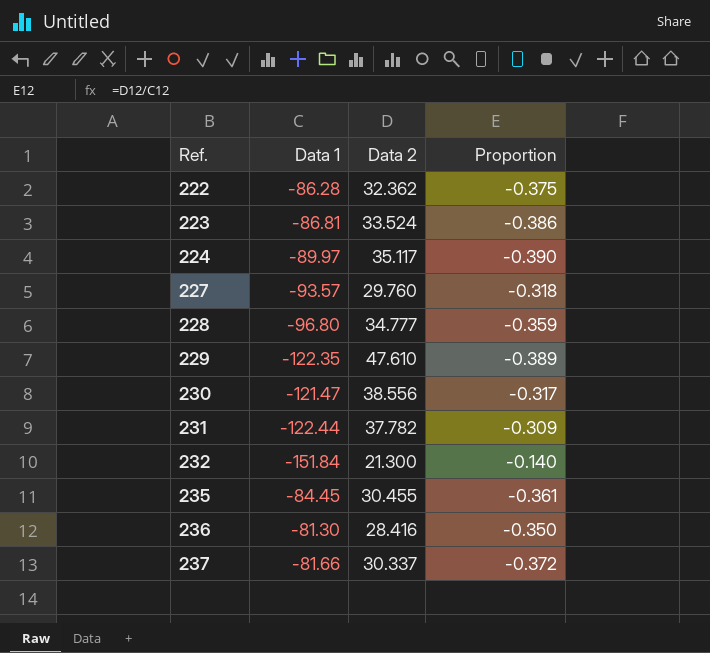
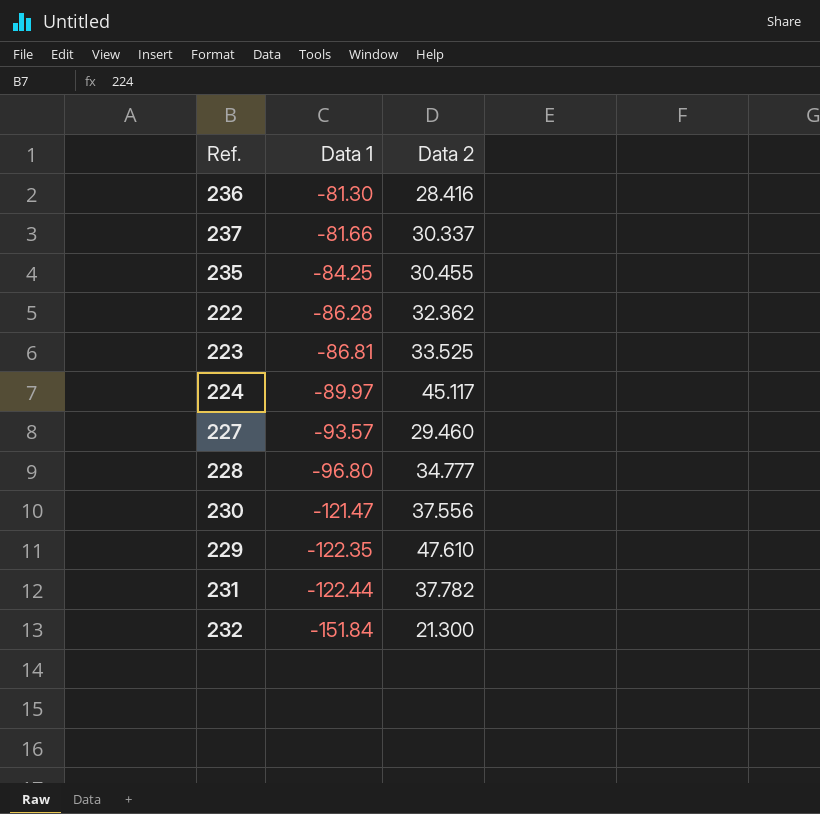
row order: Ref. ascending -> Data 1 descending
column Proportion | formula: [Data 2] / [Data 1] -> none
235 | Data 1: -84.45 -> -84.25
223 | Data 2: 33.524 -> 33.525
224 | Data 2: 35.117 -> 45.117
227 | Data 2: 29.760 -> 29.460
230 | Data 2: 38.556 -> 37.556

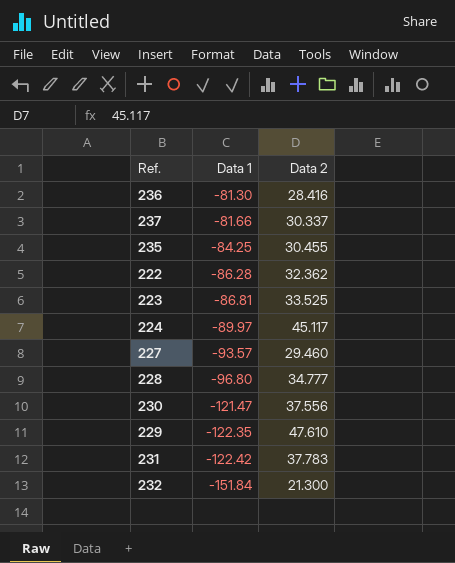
231 | Data 1: -122.44 -> -122.42
231 | Data 2: 37.782 -> 37.783

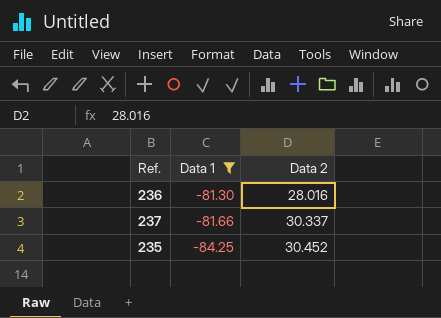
filter: none -> Data 1 >= -84.25
236 | Data 2: 28.416 -> 28.016
235 | Data 2: 30.455 -> 30.452

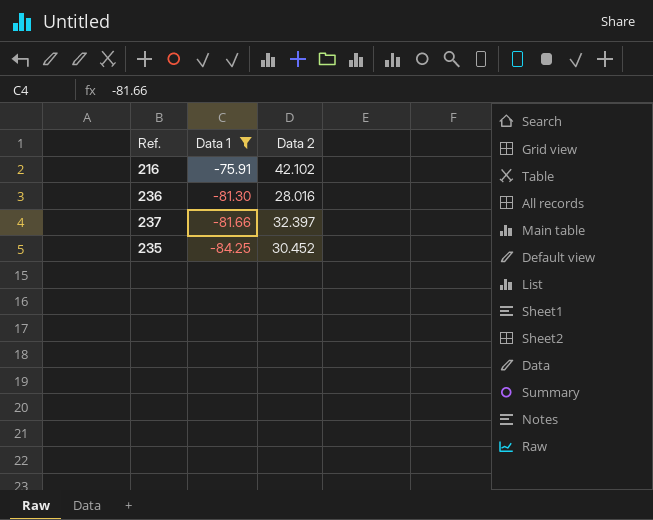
row 216: none -> -75.91 | 42.102
237 | Data 2: 30.337 -> 32.397

